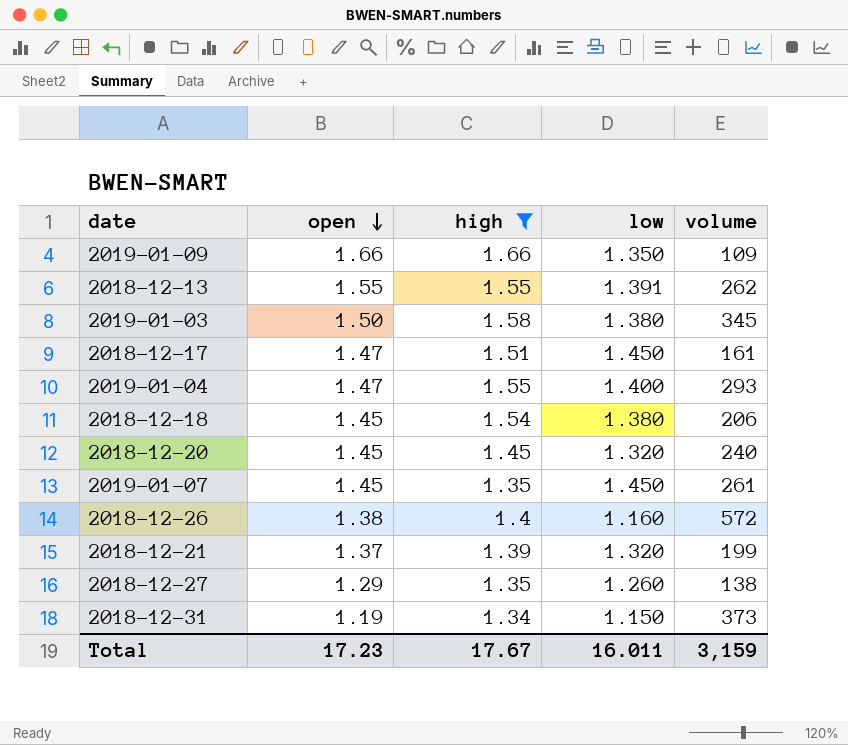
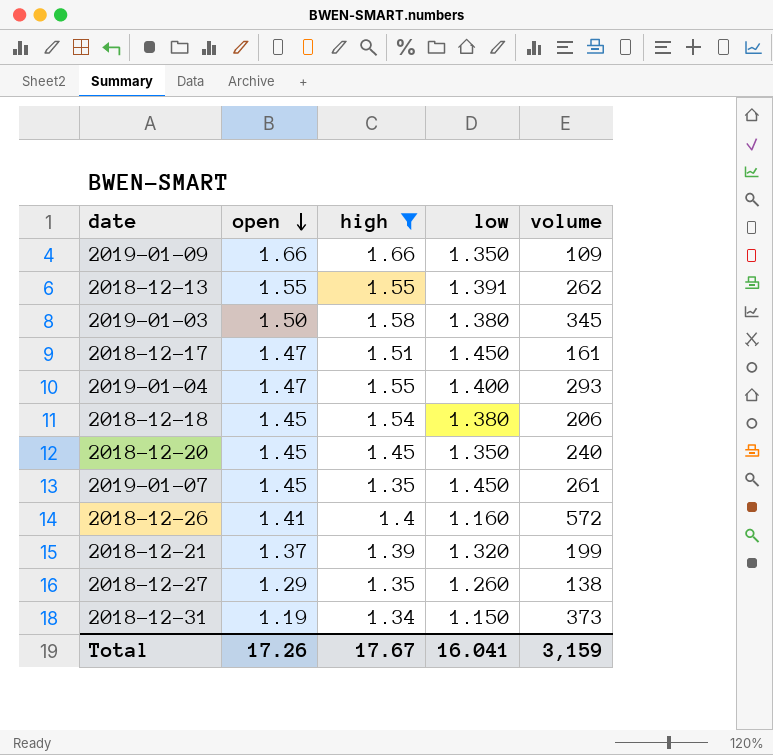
2018-12-20 | low: 1.320 -> 1.350
2018-12-26 | open: 1.38 -> 1.41
Total | open: 17.23 -> 17.26
Total | low: 16.011 -> 16.041

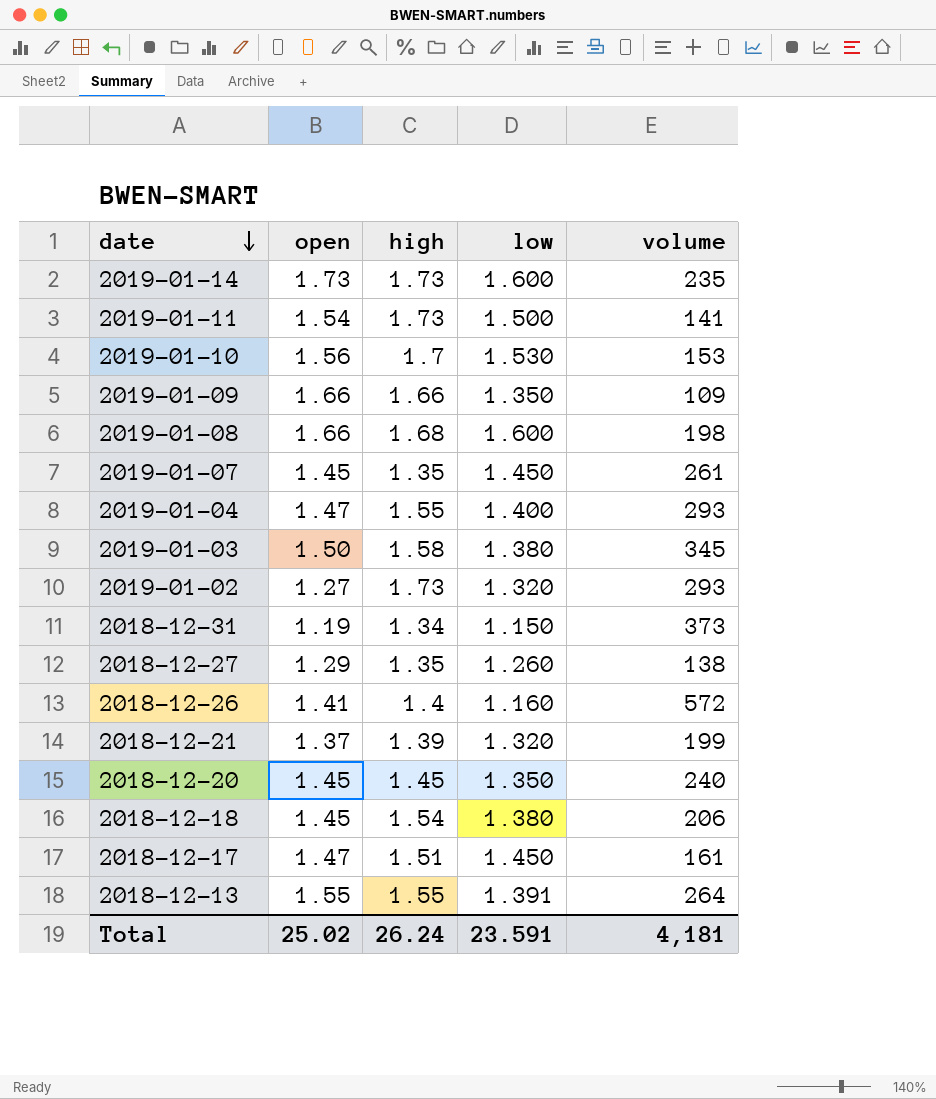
filter: high <= 1.66 -> none
row order: open descending -> date descending
2018-12-13 | volume: 262 -> 264
Total | open: 17.26 -> 25.02
Total | high: 17.67 -> 26.24
Total | low: 16.041 -> 23.591
Total | volume: 3,159 -> 4,181

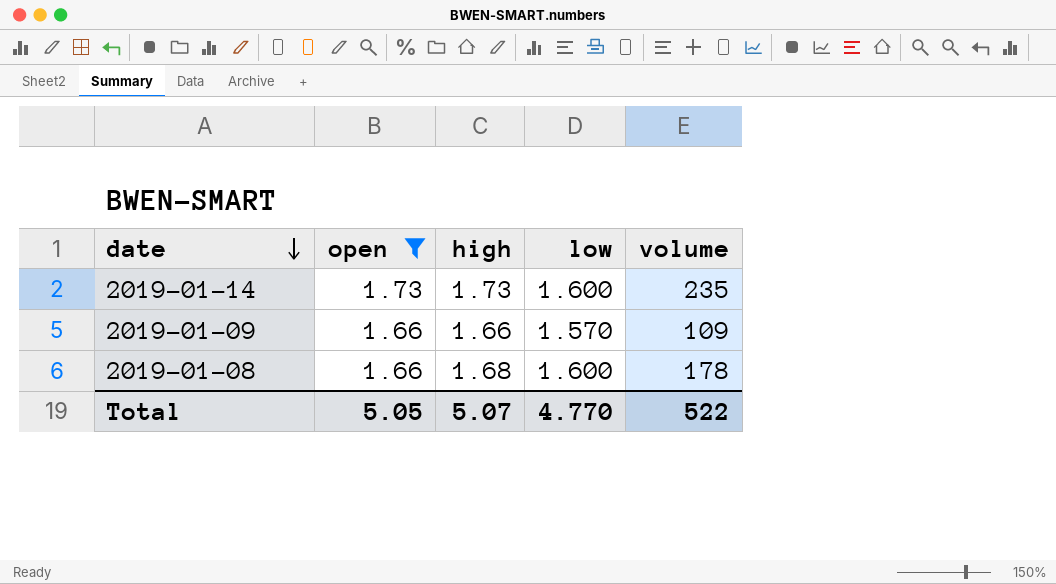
filter: none -> open >= 1.66
2019-01-09 | low: 1.350 -> 1.570
2019-01-08 | volume: 198 -> 178
Total | open: 25.02 -> 5.05
Total | high: 26.24 -> 5.07
Total | low: 23.591 -> 4.770
Total | volume: 4,181 -> 522

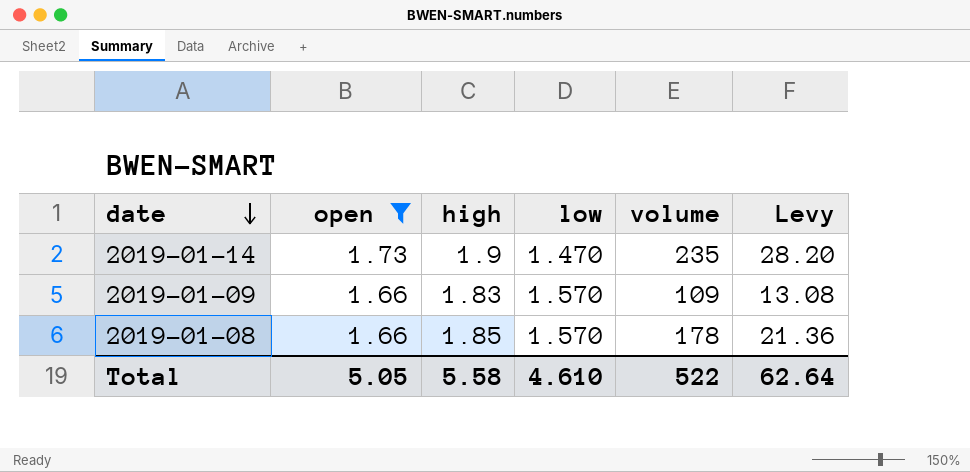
column Levy | formula: none -> [volume] * 0.12
2019-01-14 | high: 1.73 -> 1.9
2019-01-14 | low: 1.600 -> 1.470
2019-01-09 | high: 1.66 -> 1.83
2019-01-08 | high: 1.68 -> 1.85
2019-01-08 | low: 1.600 -> 1.570
Total | high: 5.07 -> 5.58
Total | low: 4.770 -> 4.610

